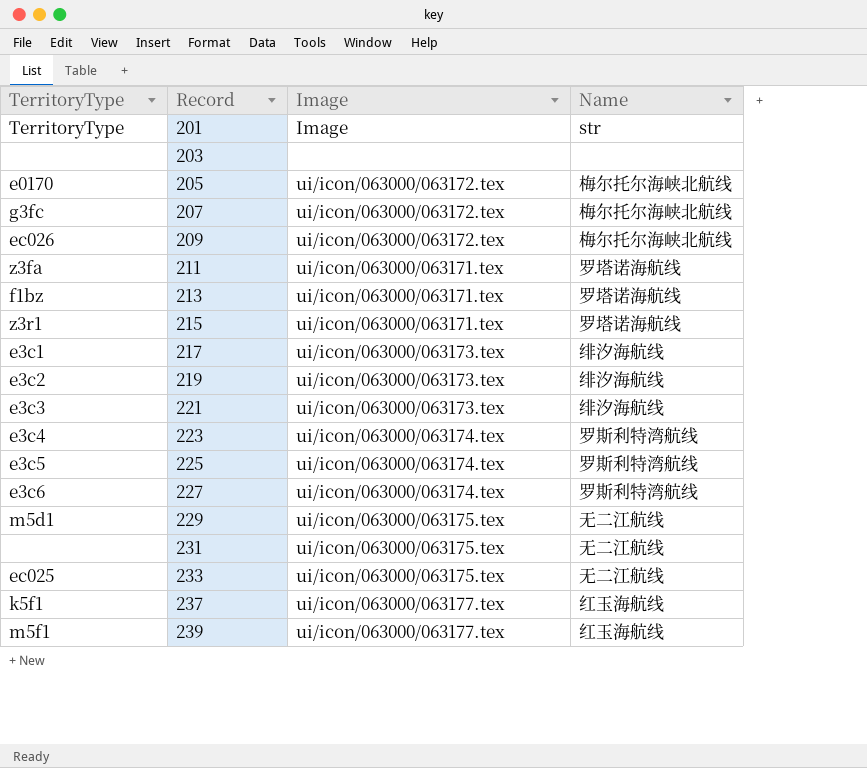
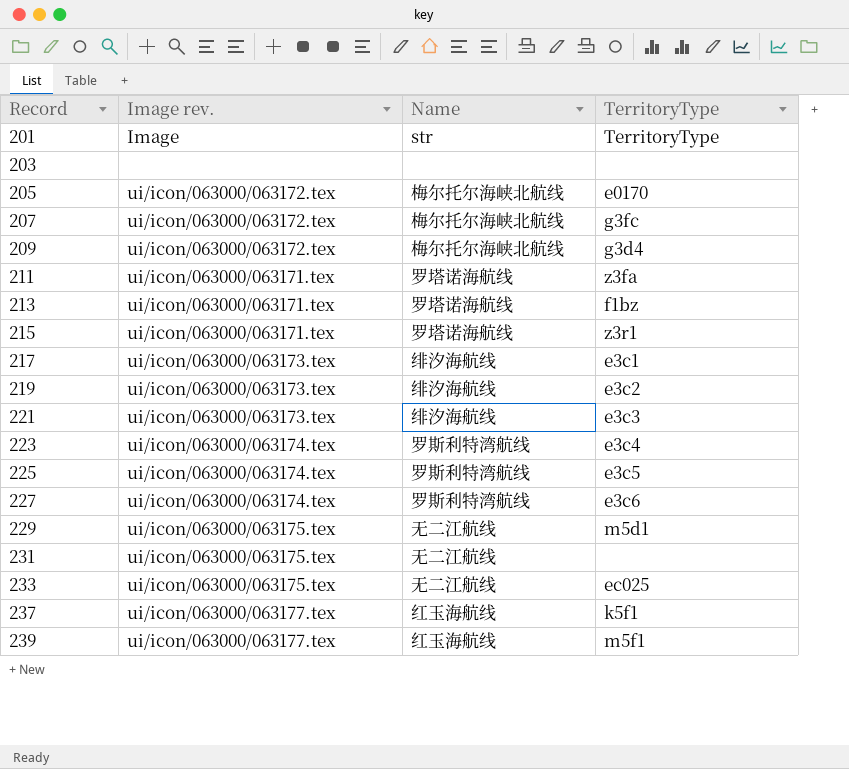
column name: Image -> Image rev.
column TerritoryType | position: 1 -> 4
209 | TerritoryType: ec026 -> g3d4

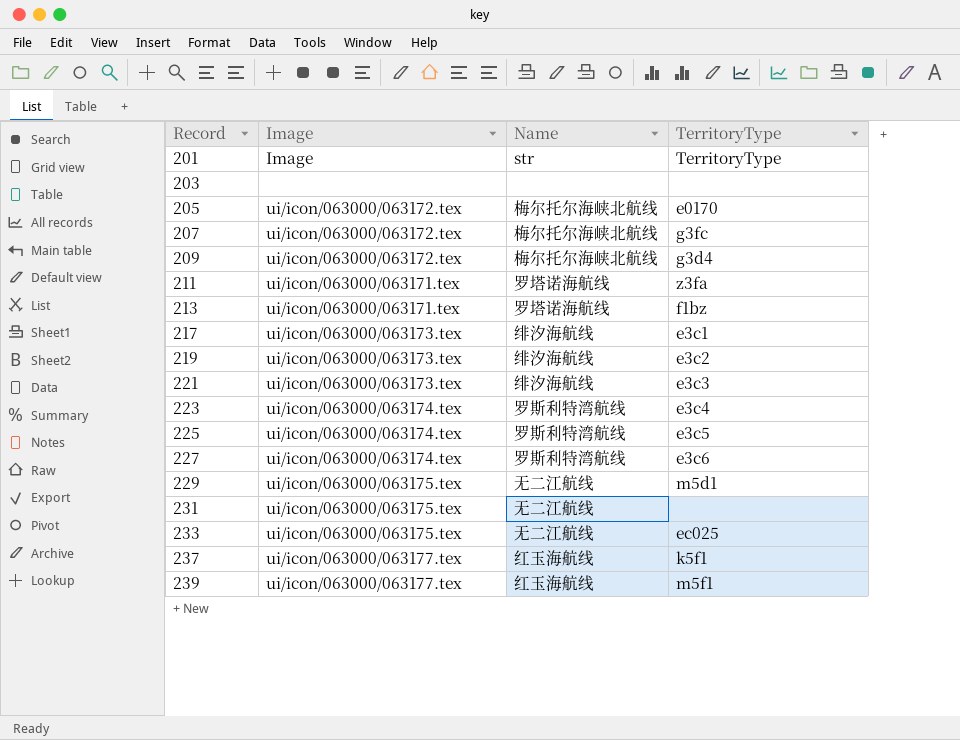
column name: Image rev. -> Image
row 215: ui/icon/063000/063171.tex | 罗塔诺海航线 | z3r1 -> none

